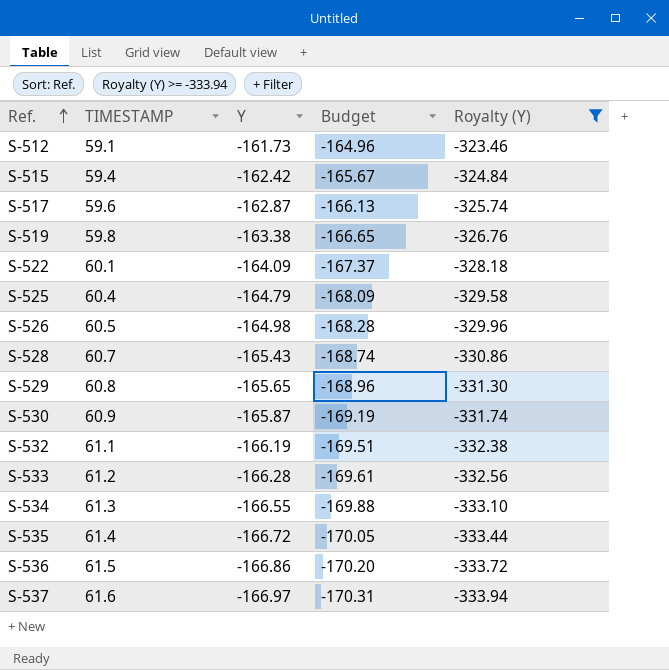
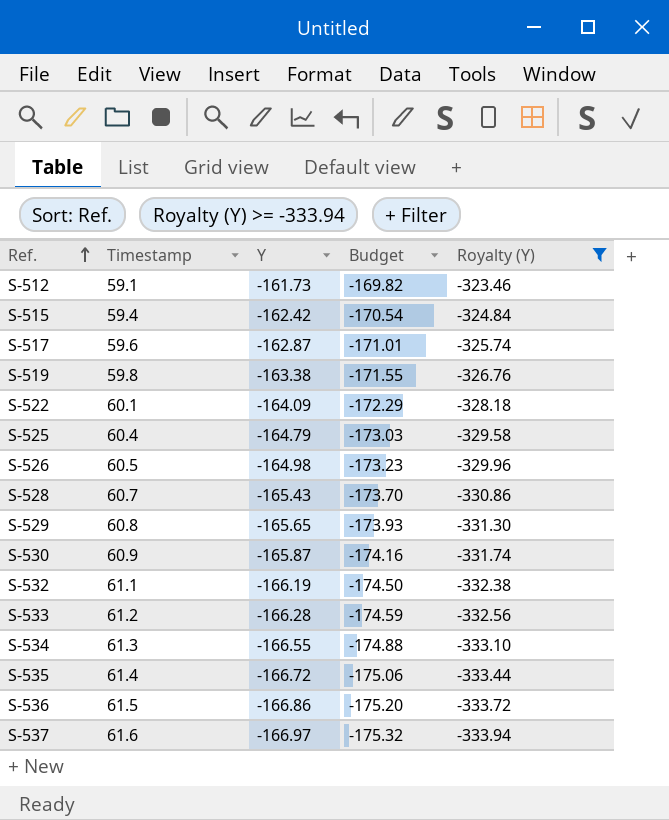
column name: TIMESTAMP -> Timestamp
column Budget | formula: [Y] * 1.02 -> [Y] * 1.05

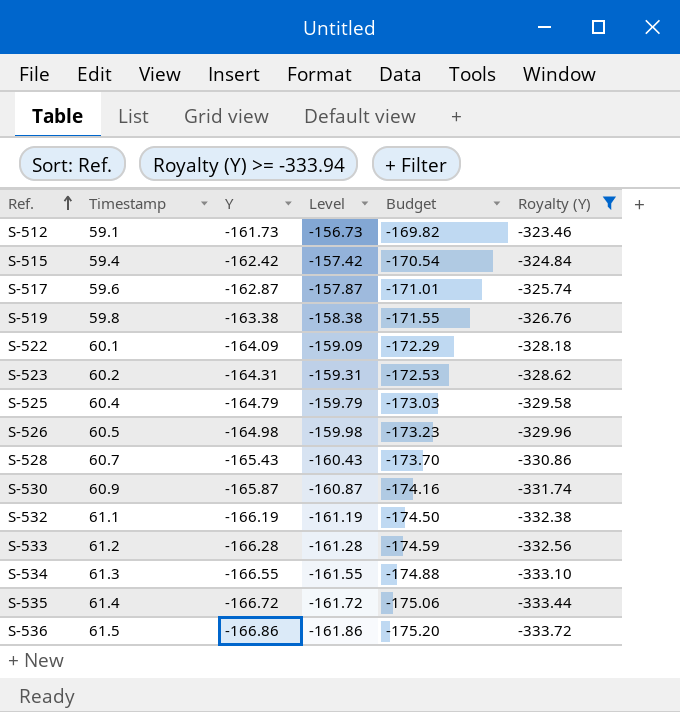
column Level | formula: none -> [Y] + 5
row S-529: 60.8 | -165.65 | -173.93 | -331.30 -> none
row S-537: 61.6 | -166.97 | -175.32 | -333.94 -> none
row S-523: none -> 60.2 | -164.31 | -159.31 | -172.53 | -328.62

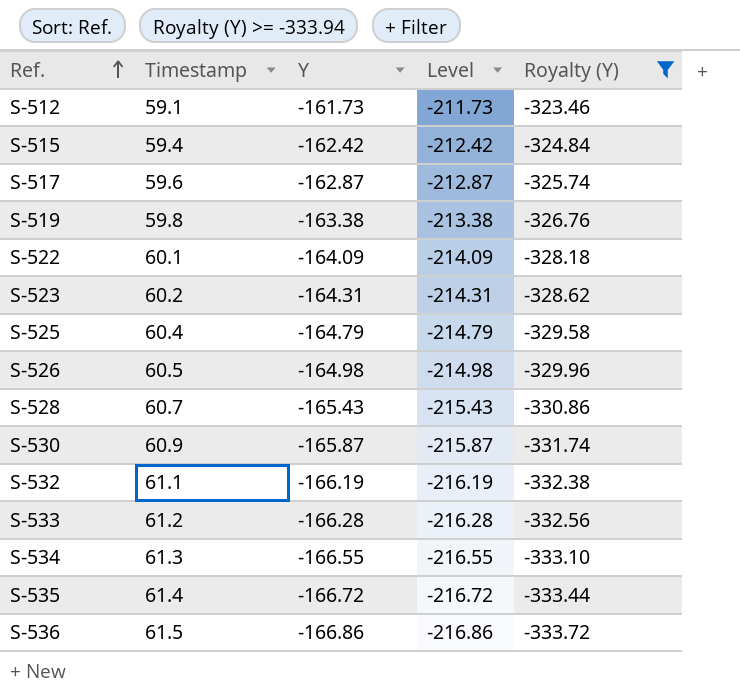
column Budget | formula: [Y] * 1.05 -> none
column Level | formula: [Y] + 5 -> [Y] - 50

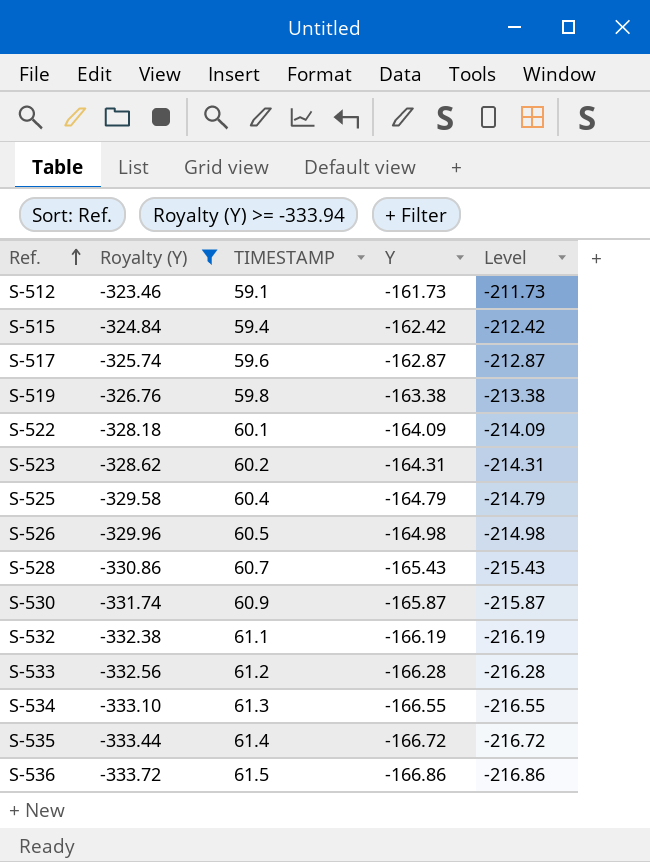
column Royalty (Y) | position: 5 -> 2
column name: Timestamp -> TIMESTAMP

